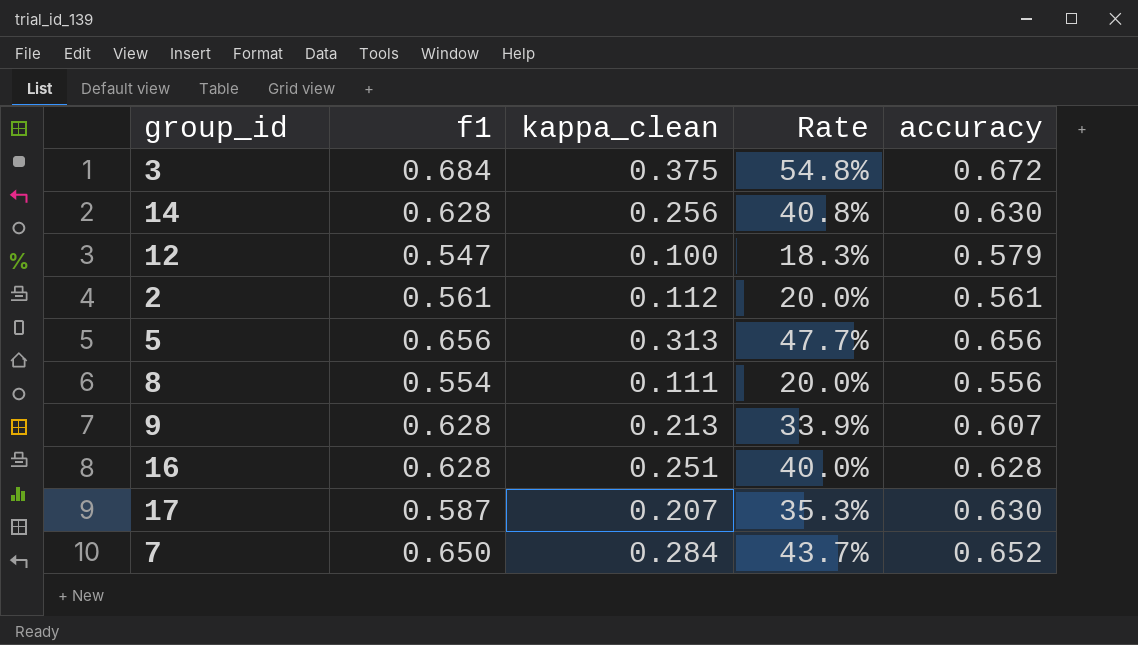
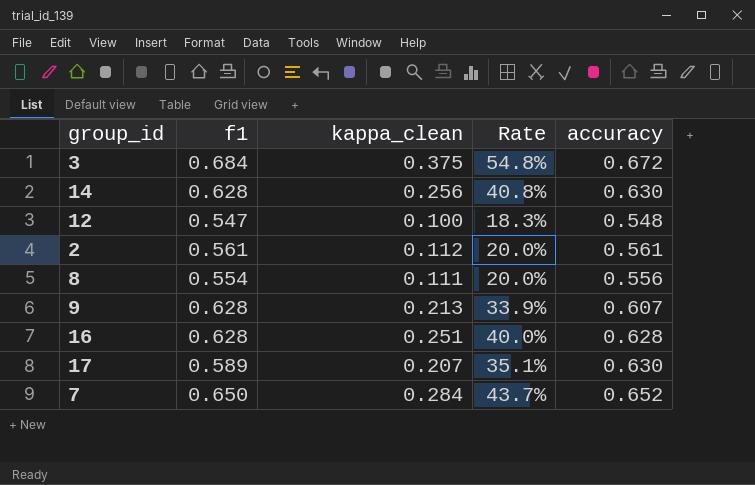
row 5: 0.656 | 0.313 | 47.7% | 0.656 -> none
12 | accuracy: 0.579 -> 0.548
17 | f1: 0.587 -> 0.589
17 | Rate: 35.3% -> 35.1%

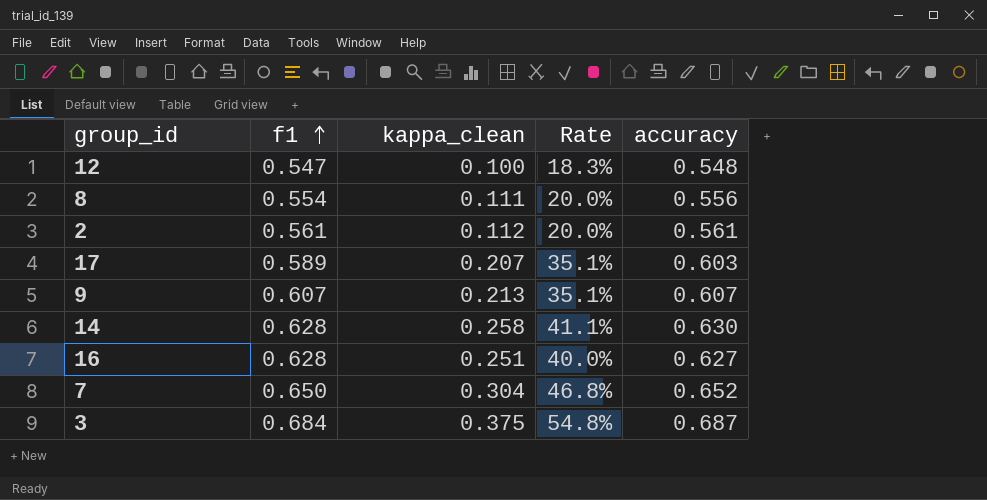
row order: none -> f1 ascending
17 | accuracy: 0.630 -> 0.603
9 | f1: 0.628 -> 0.607
9 | Rate: 33.9% -> 35.1%
14 | kappa_clean: 0.256 -> 0.258
14 | Rate: 40.8% -> 41.1%
16 | accuracy: 0.628 -> 0.627
7 | kappa_clean: 0.284 -> 0.304
7 | Rate: 43.7% -> 46.8%
3 | accuracy: 0.672 -> 0.687

